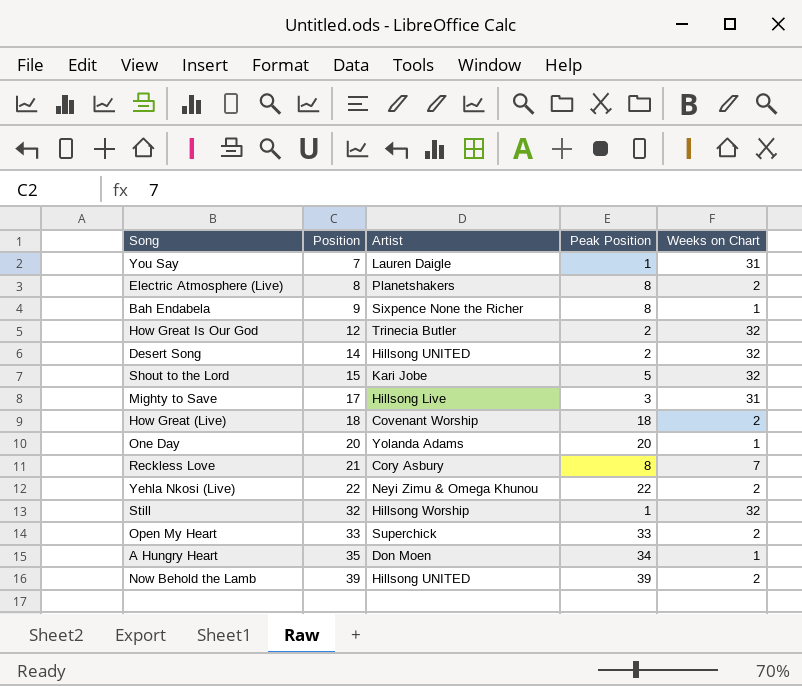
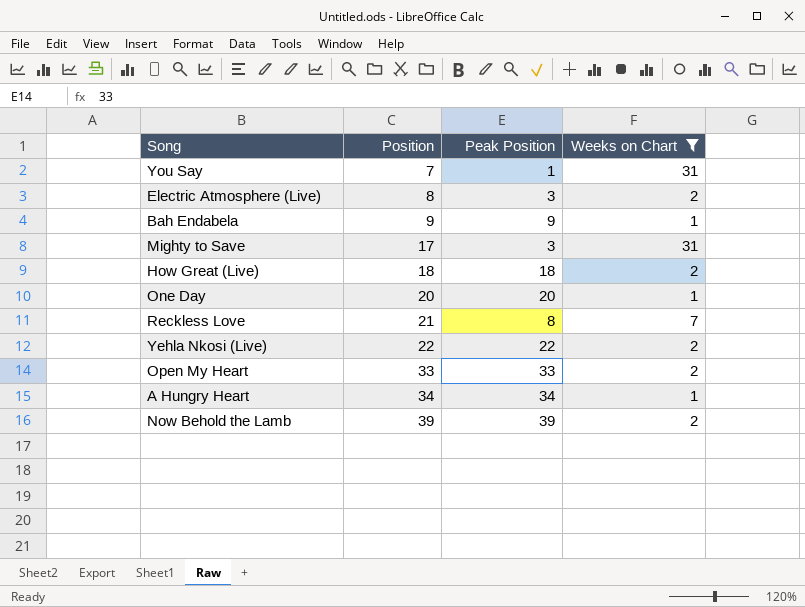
filter: none -> Weeks on Chart != 32
column Artist | position: 3 -> none
Electric Atmosphere (Live) | Peak Position: 8 -> 3
Bah Endabela | Peak Position: 8 -> 9
A Hungry Heart | Position: 35 -> 34

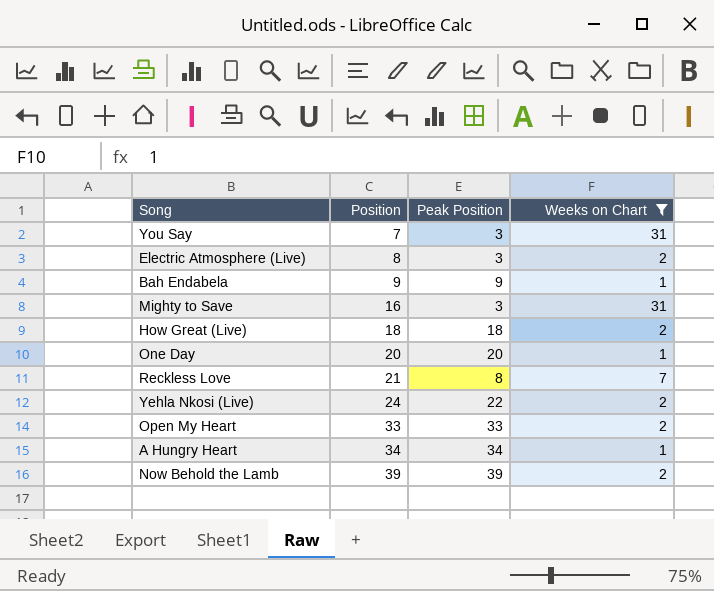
You Say | Peak Position: 1 -> 3
Mighty to Save | Position: 17 -> 16
Yehla Nkosi (Live) | Position: 22 -> 24

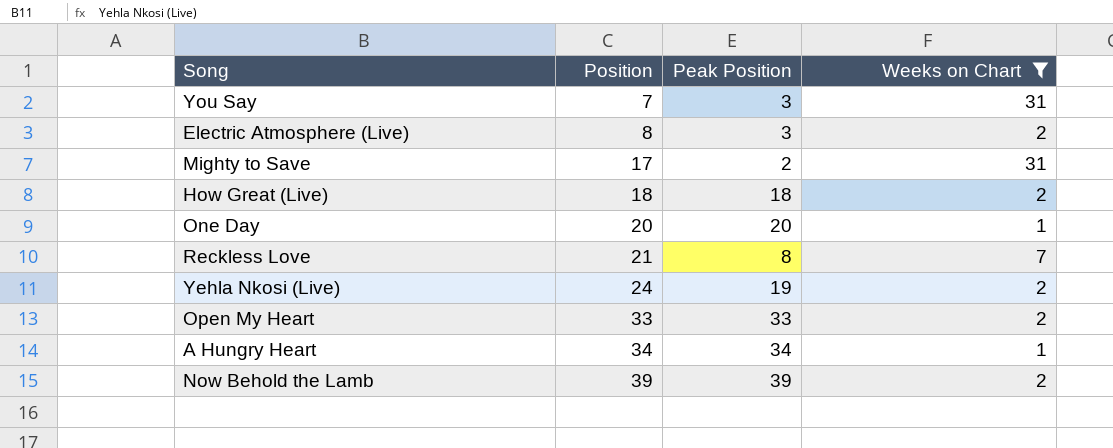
row Bah Endabela: 9 | 9 | 1 -> none
Mighty to Save | Position: 16 -> 17
Mighty to Save | Peak Position: 3 -> 2
Yehla Nkosi (Live) | Peak Position: 22 -> 19

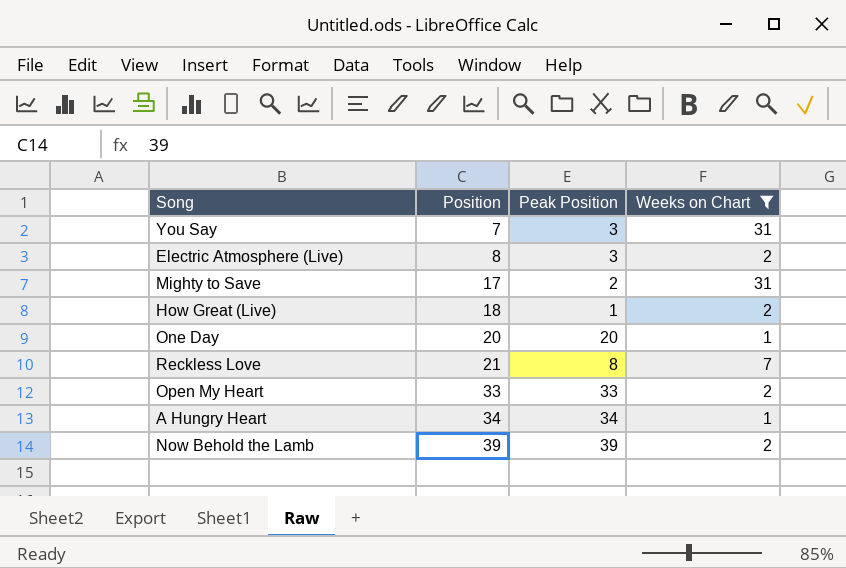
row Yehla Nkosi (Live): 24 | 19 | 2 -> none
How Great (Live) | Peak Position: 18 -> 1

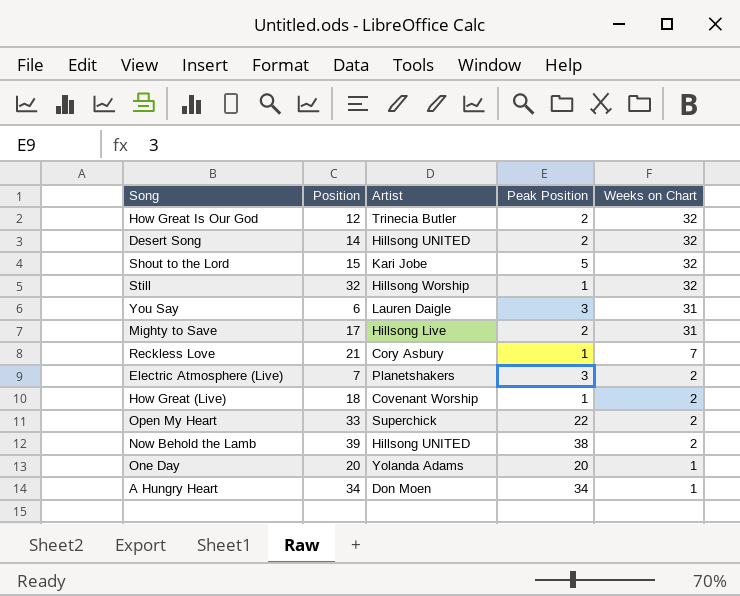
filter: Weeks on Chart != 32 -> none
row order: Position ascending -> Weeks on Chart descending
column Artist | position: none -> 3
You Say | Position: 7 -> 6
Reckless Love | Peak Position: 8 -> 1
Electric Atmosphere (Live) | Position: 8 -> 7
Open My Heart | Peak Position: 33 -> 22
Now Behold the Lamb | Peak Position: 39 -> 38

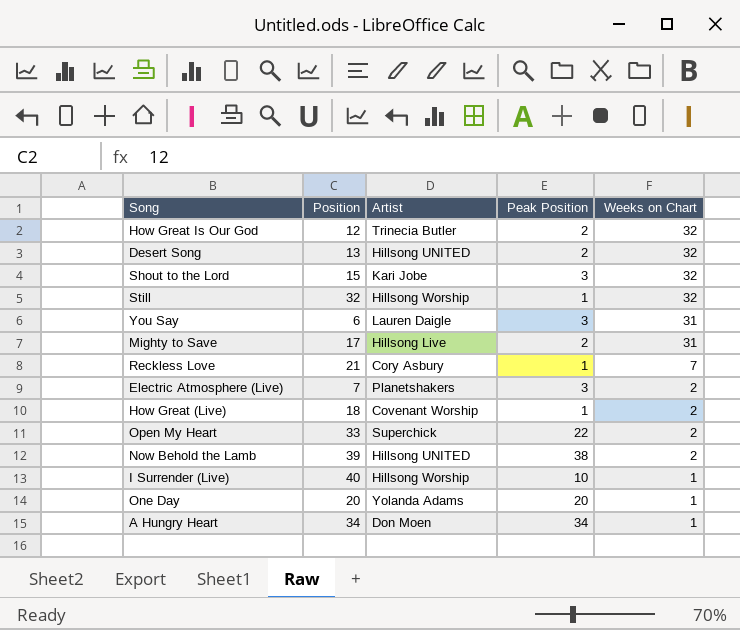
Desert Song | Position: 14 -> 13
Shout to the Lord | Peak Position: 5 -> 3
row I Surrender (Live): none -> 40 | Hillsong Worship | 10 | 1

